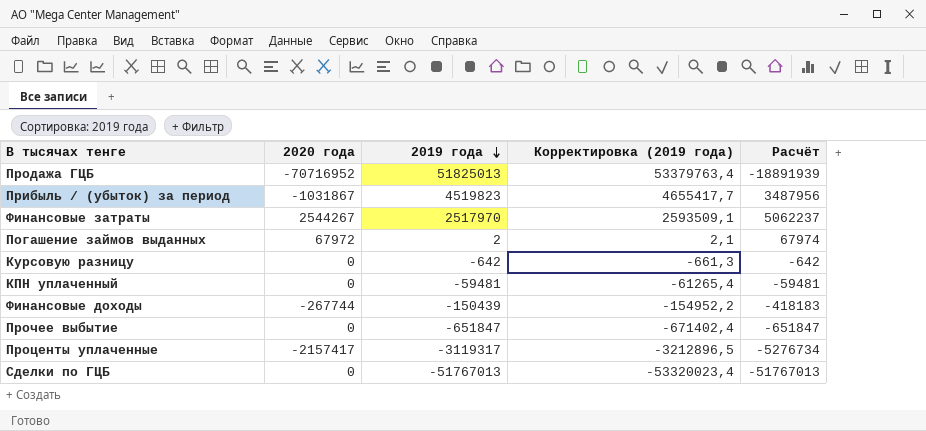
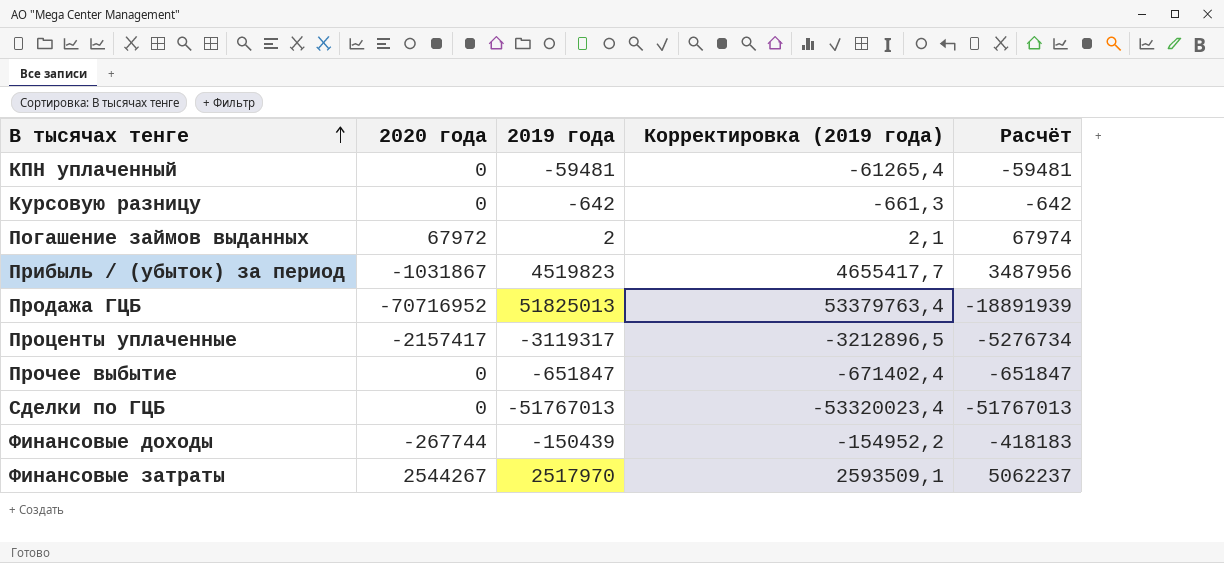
row order: 2019 года descending -> В тысячах тенге ascending

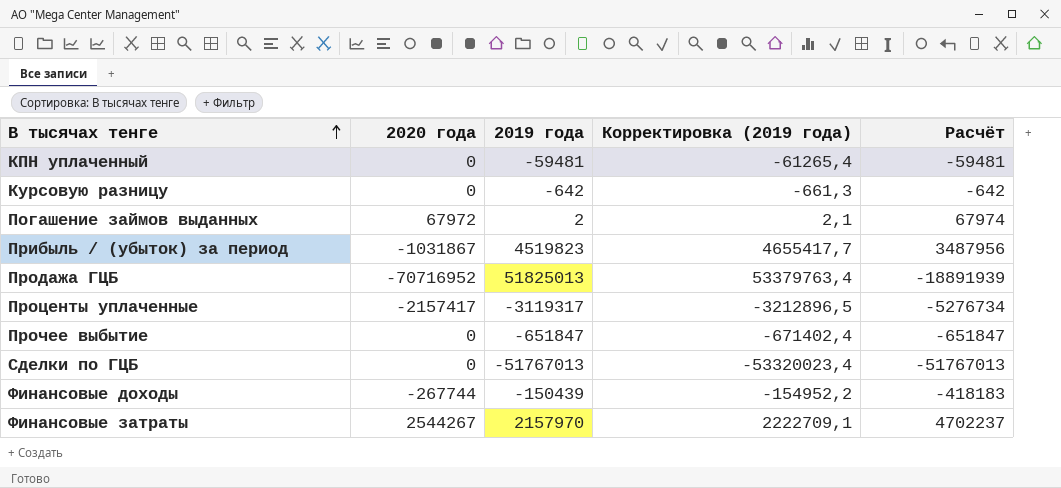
Финансовые затраты | 2019 года: 2517970 -> 2157970
Финансовые затраты | Корректировка (2019 года): 2593509,1 -> 2222709,1
Финансовые затраты | Расчёт: 5062237 -> 4702237

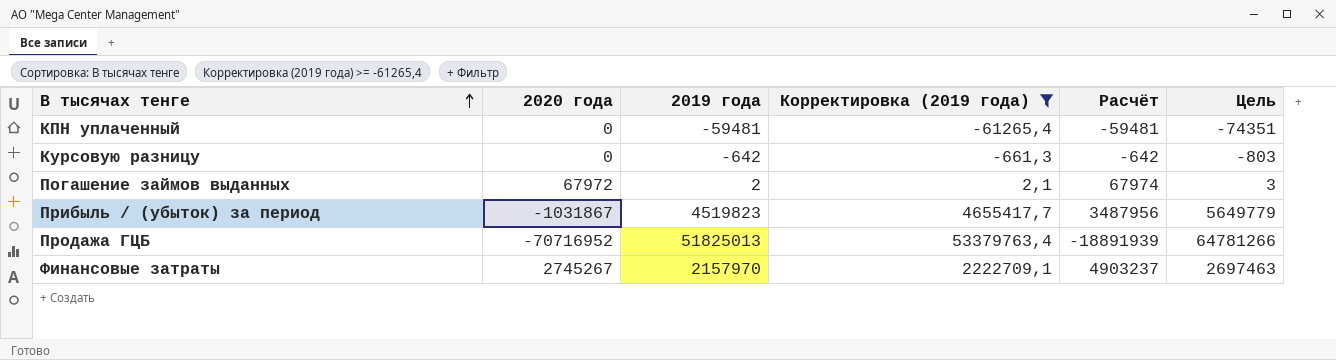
filter: none -> Корректировка (2019 года) >= -61265,4
column Цель | formula: none -> [2019 года] * 1,25
Финансовые затраты | 2020 года: 2544267 -> 2745267
Финансовые затраты | Расчёт: 4702237 -> 4903237

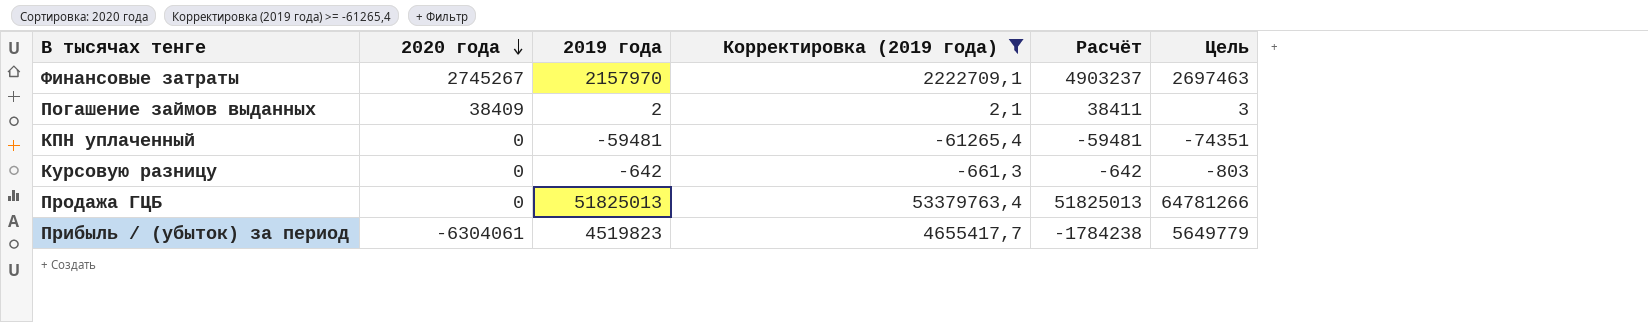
row order: В тысячах тенге ascending -> 2020 года descending
Погашение займов выданных | 2020 года: 67972 -> 38409
Погашение займов выданных | Расчёт: 67974 -> 38411
Продажа ГЦБ | 2020 года: -70716952 -> 0
Продажа ГЦБ | Расчёт: -18891939 -> 51825013
Прибыль / (убыток) за период | 2020 года: -1031867 -> -6304061
Прибыль / (убыток) за период | Расчёт: 3487956 -> -1784238

